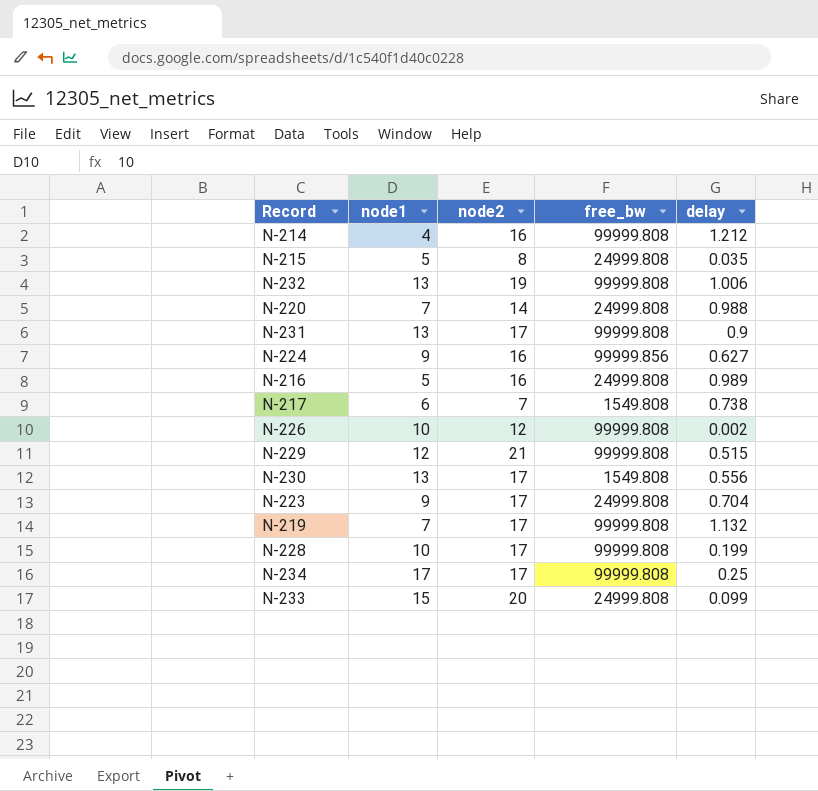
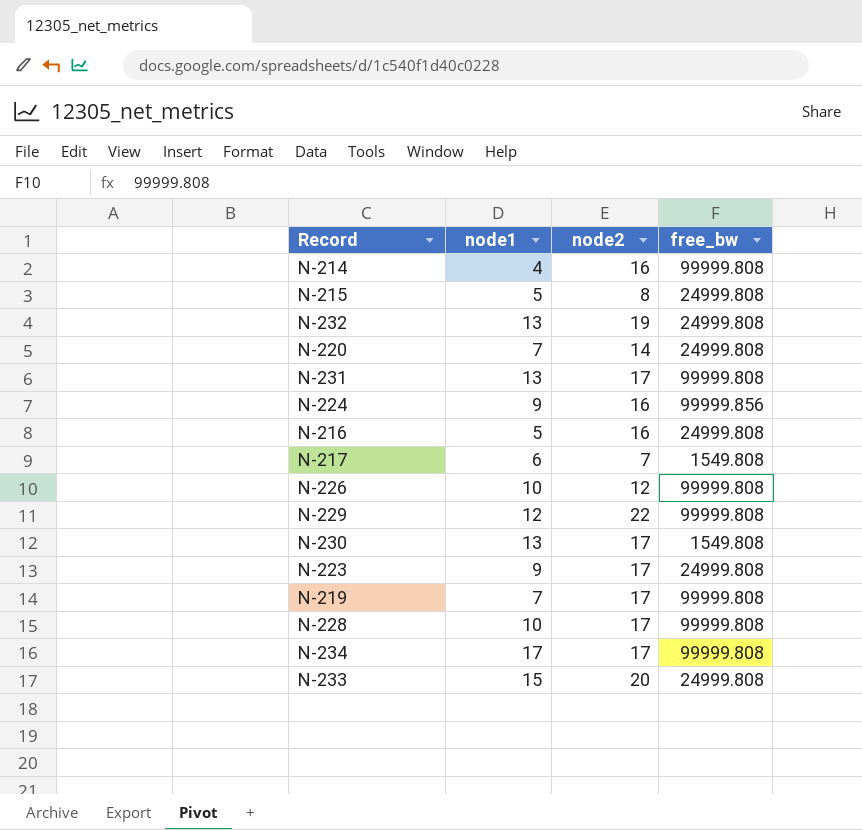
column delay | position: 5 -> none
N-232 | free_bw: 99999.808 -> 24999.808
N-229 | node2: 21 -> 22

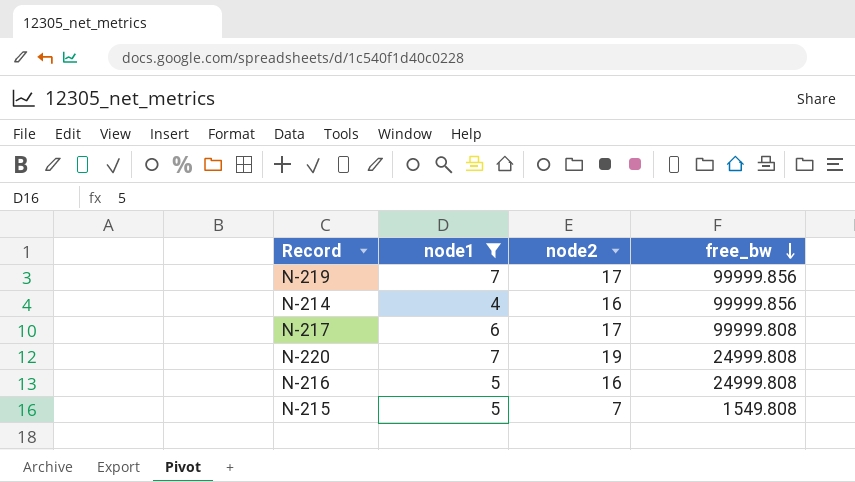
filter: none -> node1 <= 7
row order: none -> free_bw descending
N-219 | free_bw: 99999.808 -> 99999.856
N-214 | free_bw: 99999.808 -> 99999.856
N-217 | node2: 7 -> 17
N-217 | free_bw: 1549.808 -> 99999.808
N-220 | node2: 14 -> 19
N-215 | node2: 8 -> 7
N-215 | free_bw: 24999.808 -> 1549.808

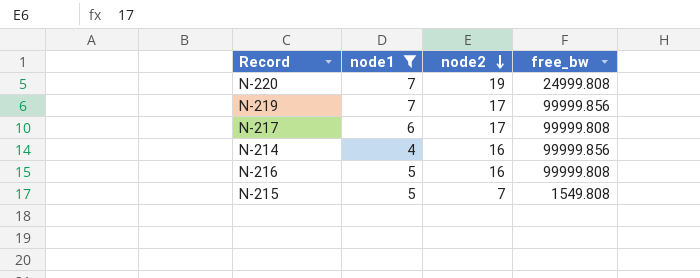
row order: free_bw descending -> node2 descending
N-216 | free_bw: 24999.808 -> 99999.808

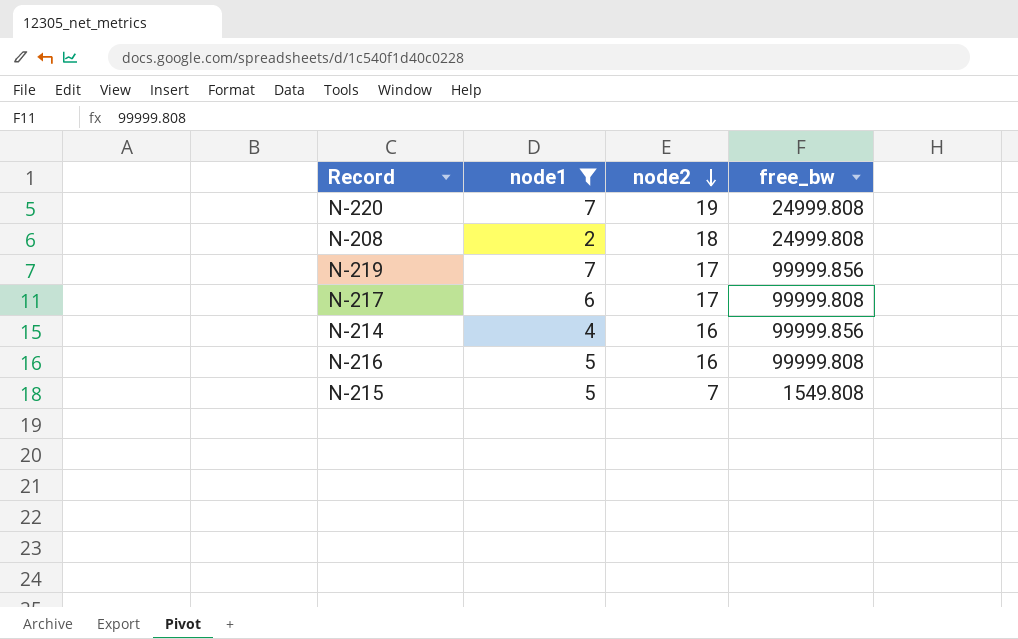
row N-208: none -> 2 | 18 | 24999.808

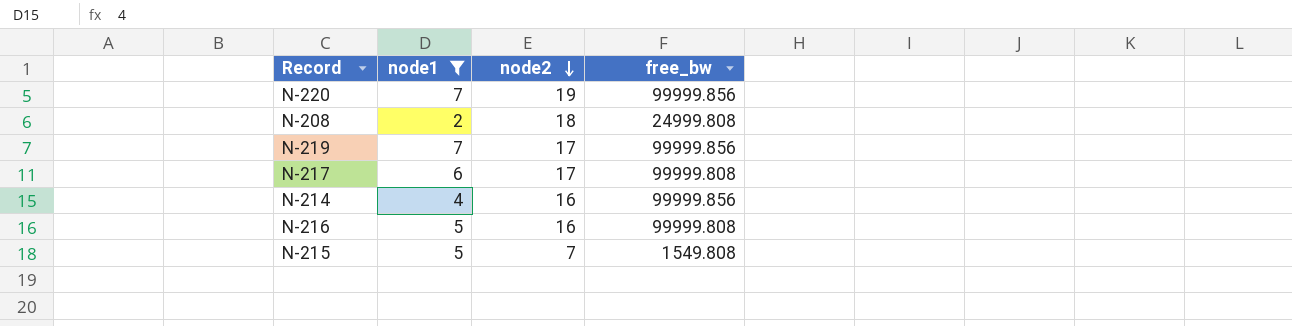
N-220 | free_bw: 24999.808 -> 99999.856

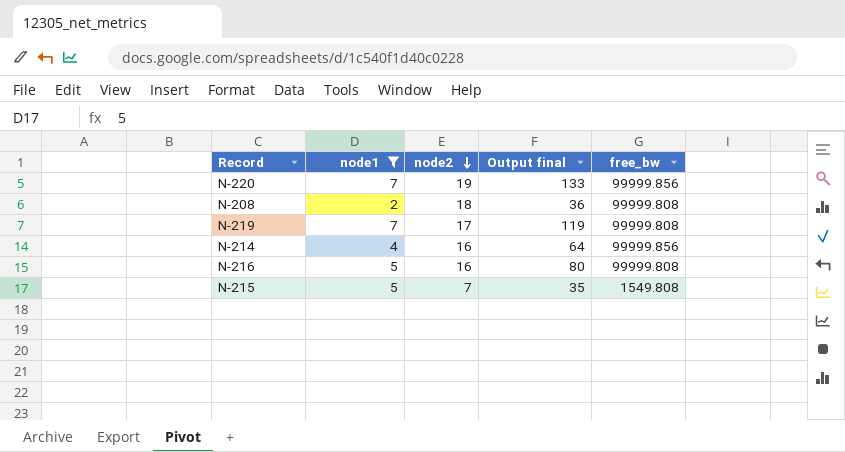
column Output final | formula: none -> [node1] * [node2]
row N-217: 6 | 17 | 99999.808 -> none
N-208 | free_bw: 24999.808 -> 99999.808
N-219 | free_bw: 99999.856 -> 99999.808

